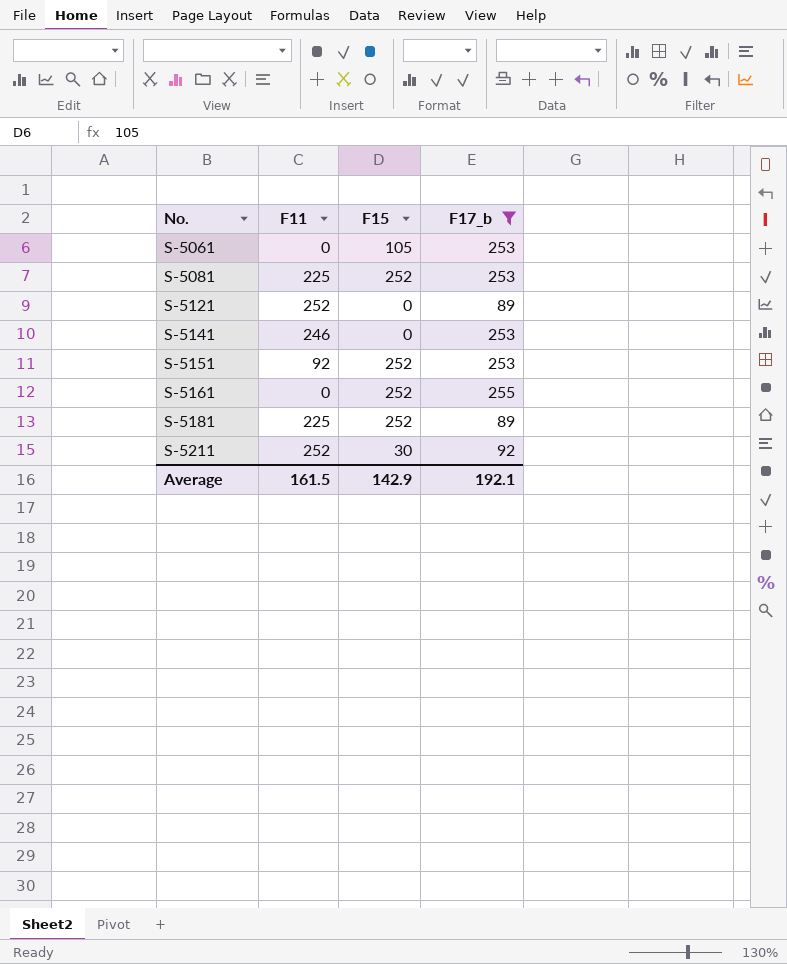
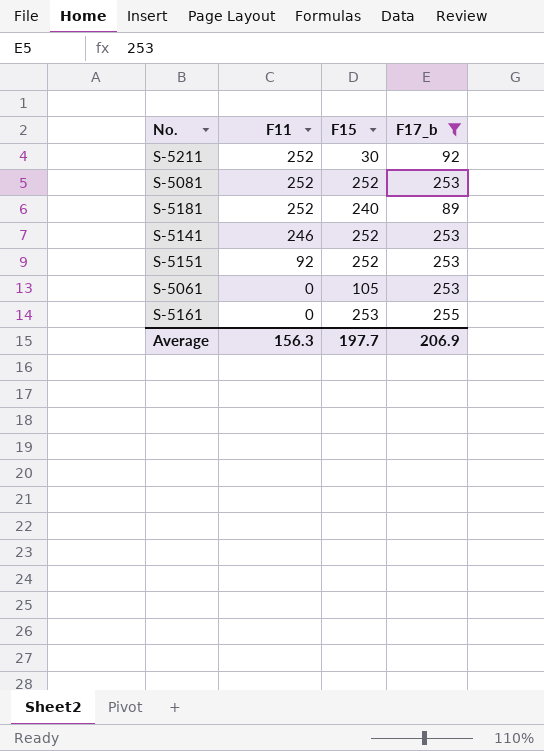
row order: No. ascending -> F11 descending
row S-5121: 252 | 0 | 89 -> none
S-5081 | F11: 225 -> 252
S-5181 | F11: 225 -> 252
S-5181 | F15: 252 -> 240
S-5141 | F15: 0 -> 252
S-5161 | F15: 252 -> 253
Average | F11: 161.5 -> 156.3
Average | F15: 142.9 -> 197.7
Average | F17_b: 192.1 -> 206.9

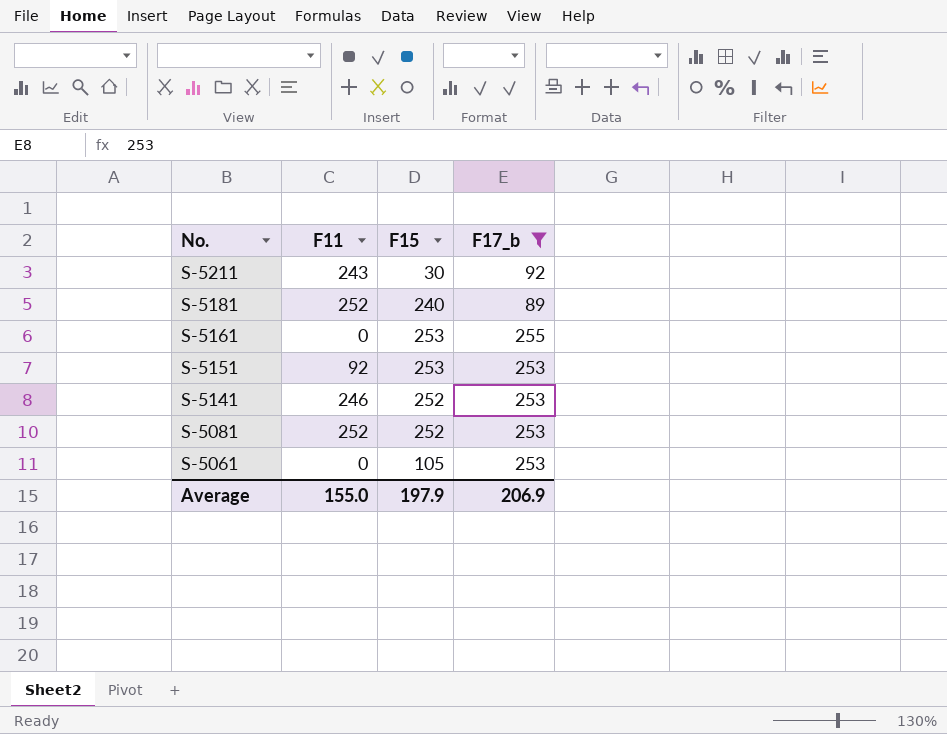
row order: F11 descending -> No. descending
S-5211 | F11: 252 -> 243
S-5151 | F15: 252 -> 253
Average | F11: 156.3 -> 155.0
Average | F15: 197.7 -> 197.9

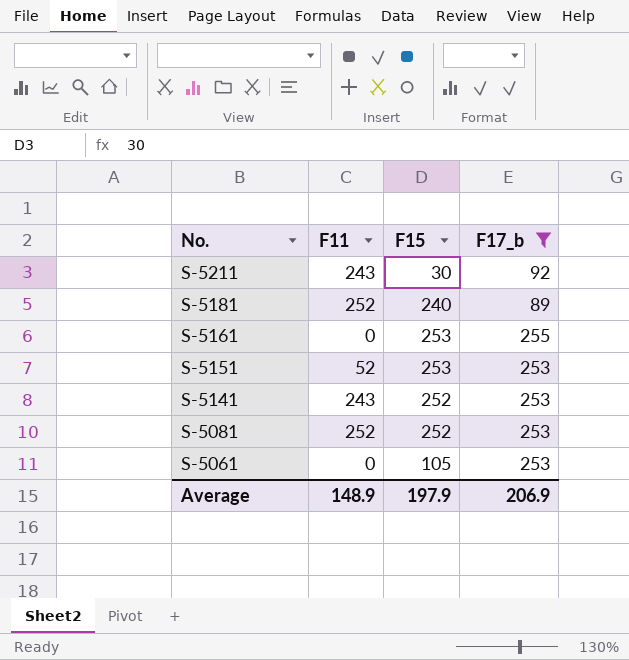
S-5151 | F11: 92 -> 52
S-5141 | F11: 246 -> 243
Average | F11: 155.0 -> 148.9

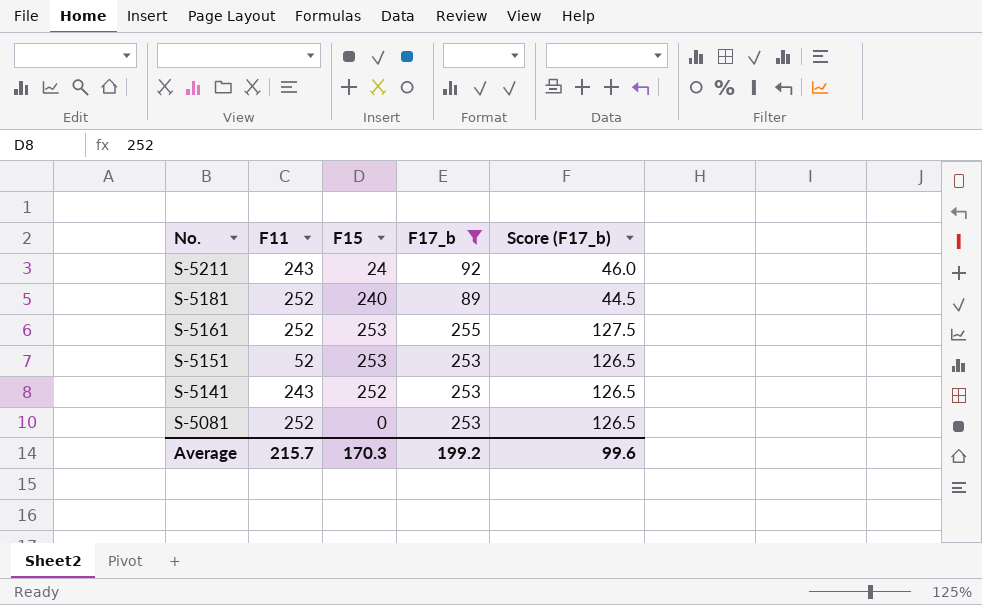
column Score (F17_b) | formula: none -> [F17_b] * 0.5
row S-5061: 0 | 105 | 253 -> none
S-5211 | F15: 30 -> 24
S-5161 | F11: 0 -> 252
S-5081 | F15: 252 -> 0
Average | F11: 148.9 -> 215.7
Average | F15: 197.9 -> 170.3
Average | F17_b: 206.9 -> 199.2

